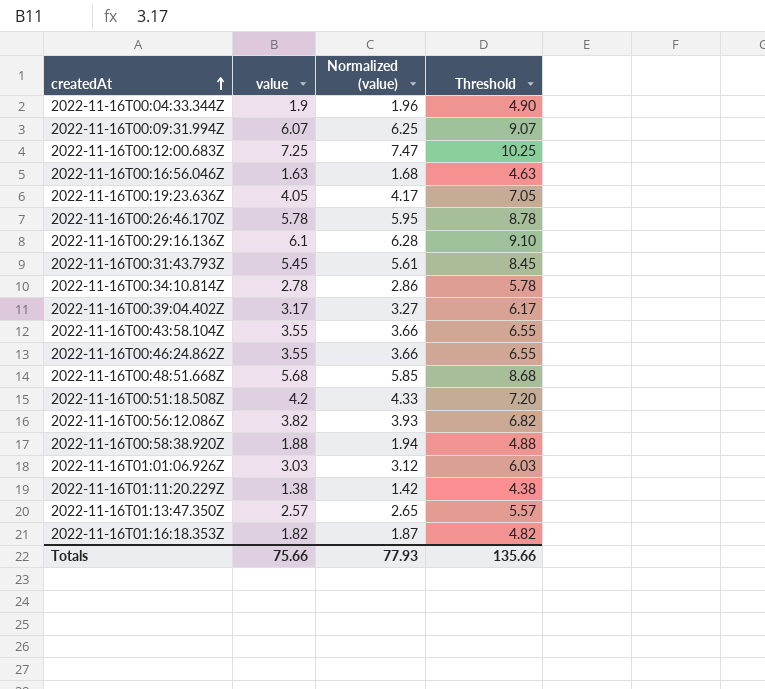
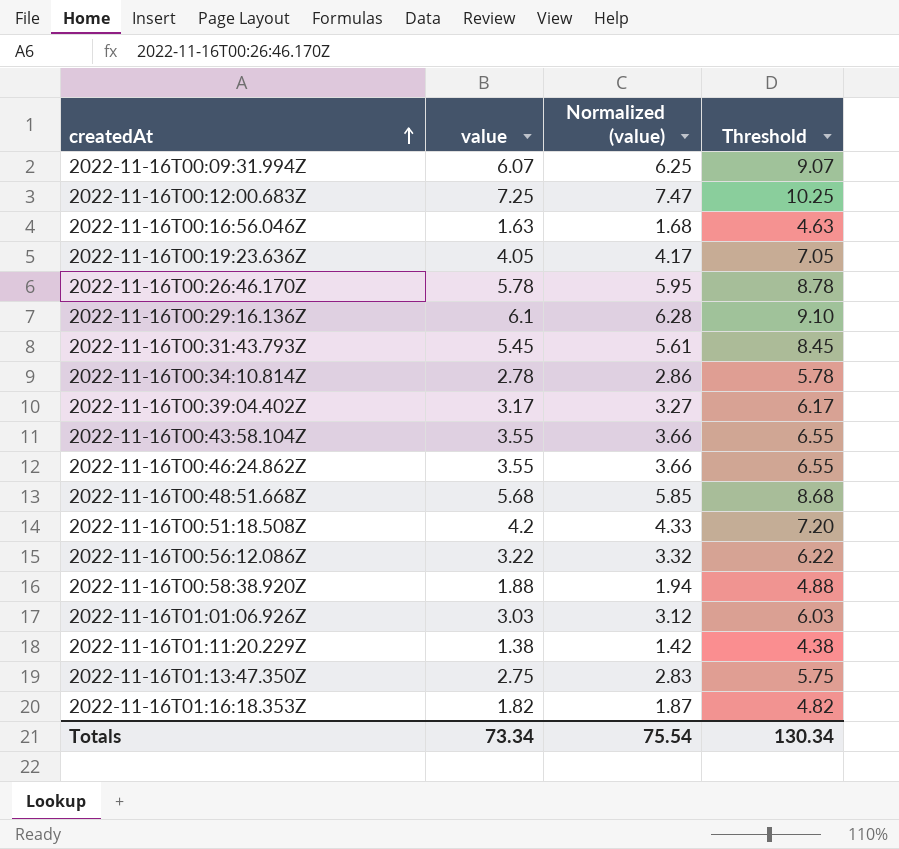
row 2022-11-16T00:04:33.344Z: 1.9 | 1.96 | 4.90 -> none
2022-11-16T00:56:12.086Z | value: 3.82 -> 3.22
2022-11-16T00:56:12.086Z | Normalized (value): 3.93 -> 3.32
2022-11-16T00:56:12.086Z | Threshold: 6.82 -> 6.22
2022-11-16T01:13:47.350Z | value: 2.57 -> 2.75
2022-11-16T01:13:47.350Z | Normalized (value): 2.65 -> 2.83
2022-11-16T01:13:47.350Z | Threshold: 5.57 -> 5.75
Totals | value: 75.66 -> 73.34
Totals | Normalized (value): 77.93 -> 75.54
Totals | Threshold: 135.66 -> 130.34

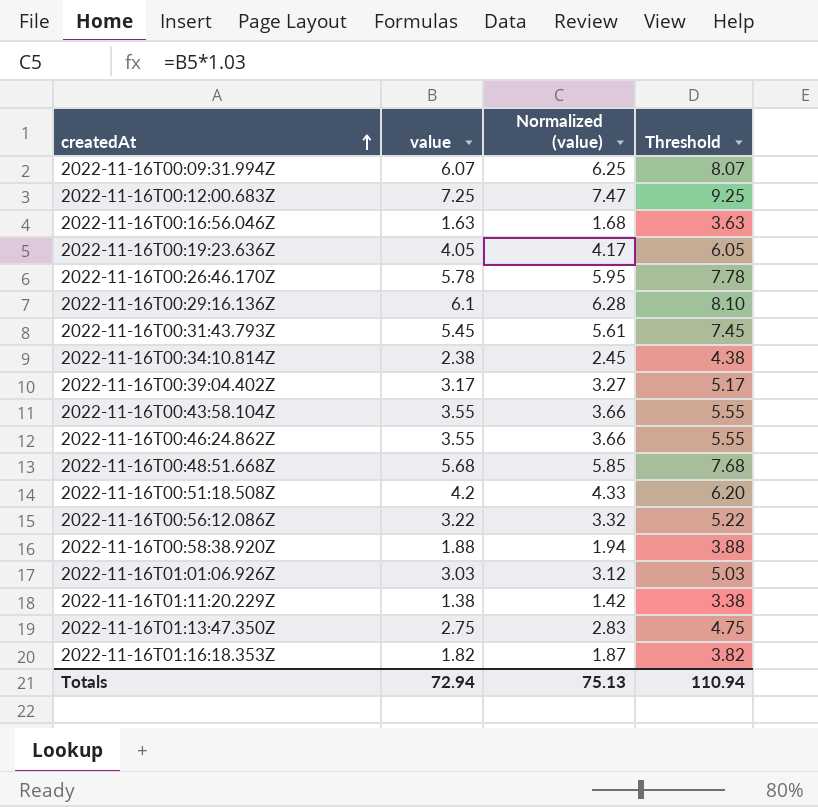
column Threshold | formula: [value] + 3 -> [value] + 2
2022-11-16T00:34:10.814Z | value: 2.78 -> 2.38
2022-11-16T00:34:10.814Z | Normalized (value): 2.86 -> 2.45
Totals | value: 73.34 -> 72.94
Totals | Normalized (value): 75.54 -> 75.13
Totals | Threshold: 130.34 -> 110.94

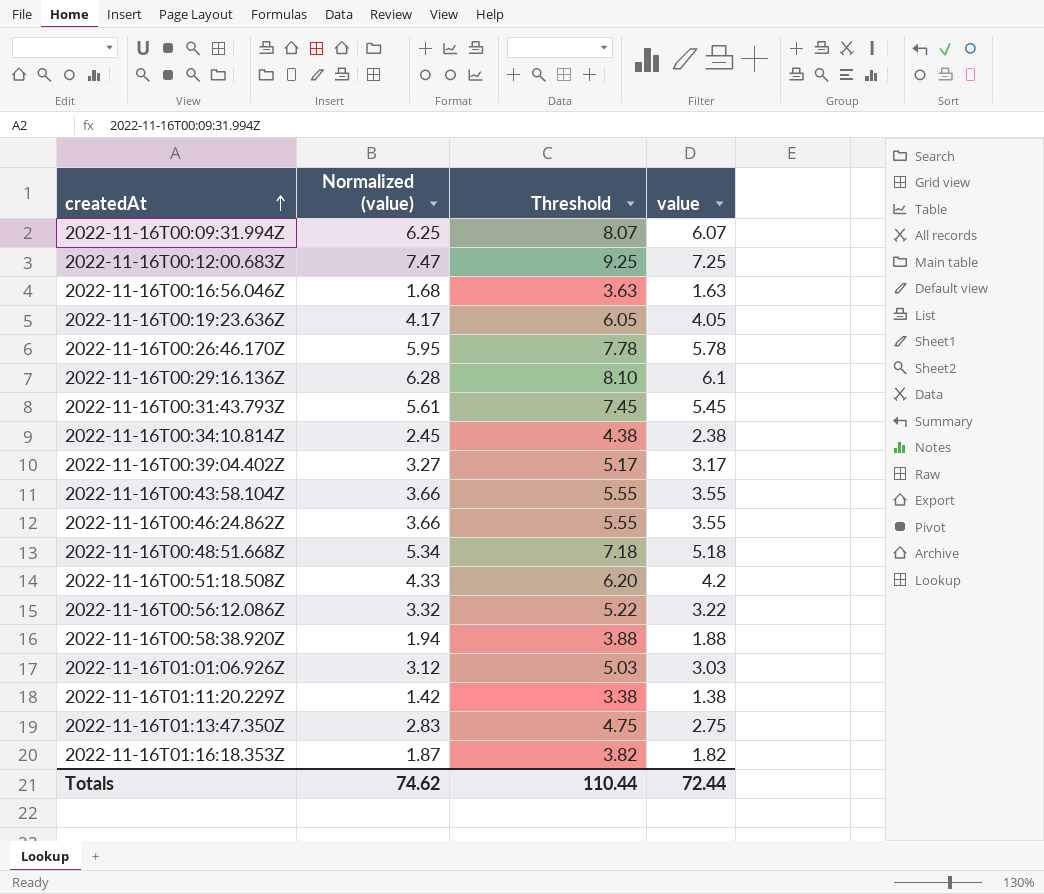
column value | position: 2 -> 4
2022-11-16T00:48:51.668Z | Normalized (value): 5.85 -> 5.34
2022-11-16T00:48:51.668Z | Threshold: 7.68 -> 7.18
2022-11-16T00:48:51.668Z | value: 5.68 -> 5.18
Totals | Normalized (value): 75.13 -> 74.62
Totals | Threshold: 110.94 -> 110.44
Totals | value: 72.94 -> 72.44

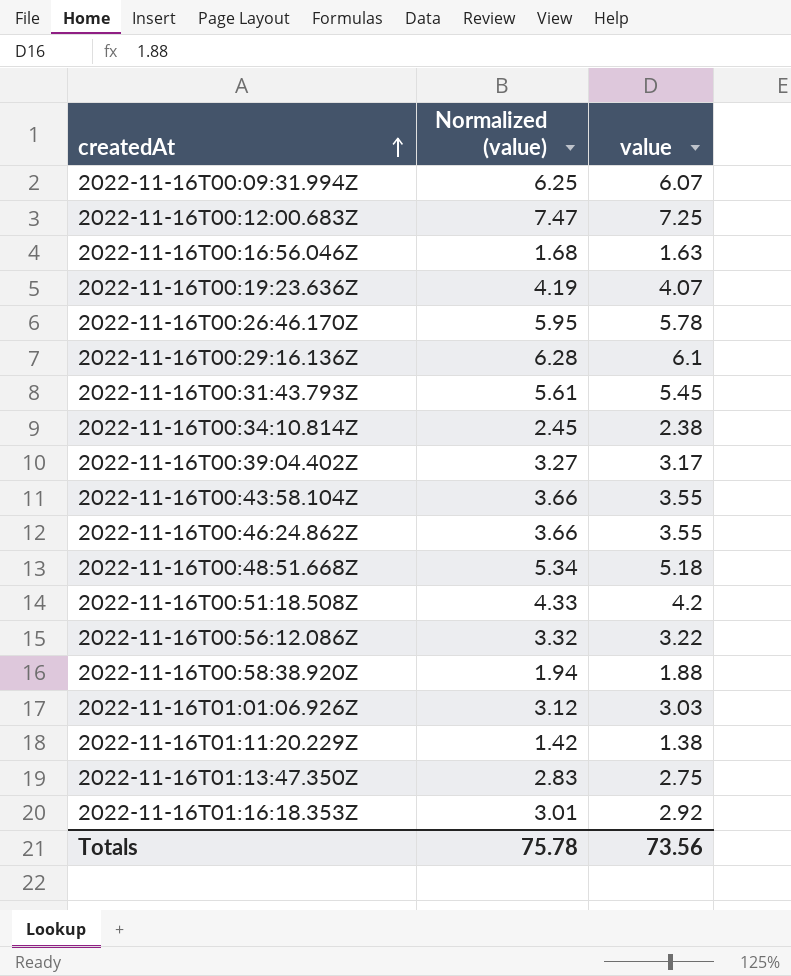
column Threshold | formula: [value] + 2 -> none
2022-11-16T00:19:23.636Z | Normalized (value): 4.17 -> 4.19
2022-11-16T00:19:23.636Z | value: 4.05 -> 4.07
2022-11-16T01:16:18.353Z | Normalized (value): 1.87 -> 3.01
2022-11-16T01:16:18.353Z | value: 1.82 -> 2.92
Totals | Normalized (value): 74.62 -> 75.78
Totals | value: 72.44 -> 73.56

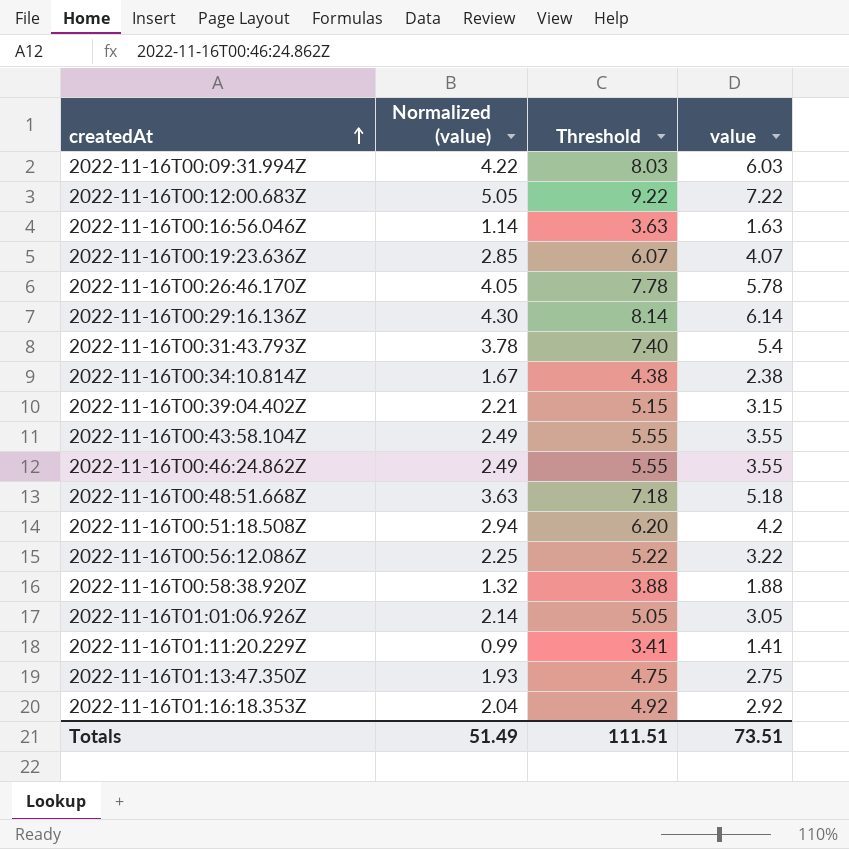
column Normalized (value) | formula: [value] * 1.03 -> [value] * 0.7
column Threshold | formula: none -> [value] + 2
2022-11-16T00:09:31.994Z | value: 6.07 -> 6.03
2022-11-16T00:12:00.683Z | value: 7.25 -> 7.22
2022-11-16T00:29:16.136Z | value: 6.1 -> 6.14
2022-11-16T00:31:43.793Z | value: 5.45 -> 5.4
2022-11-16T00:39:04.402Z | value: 3.17 -> 3.15
2022-11-16T01:01:06.926Z | value: 3.03 -> 3.05
2022-11-16T01:11:20.229Z | value: 1.38 -> 1.41
Totals | Normalized (value): 75.78 -> 51.49
Totals | value: 73.56 -> 73.51

